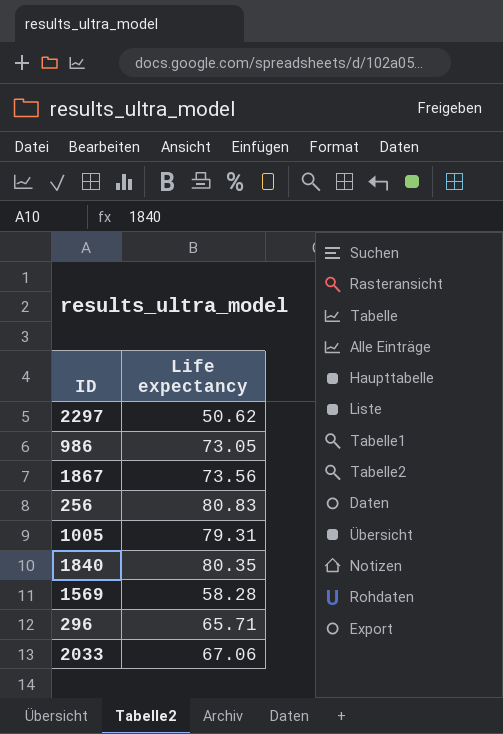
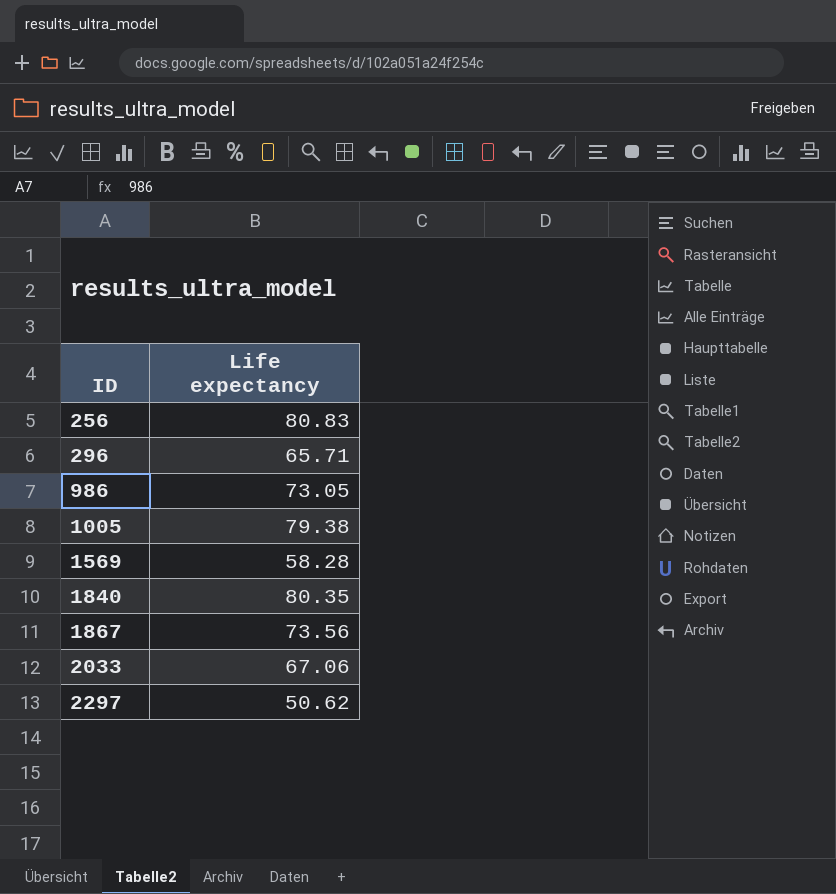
row order: none -> ID ascending
1005 | Life expectancy: 79.31 -> 79.38

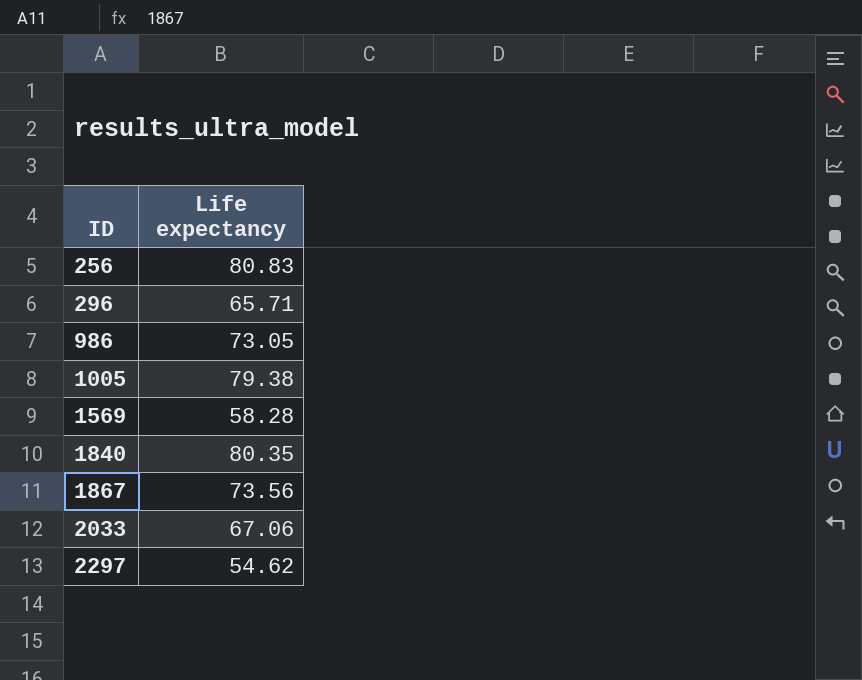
2297 | Life expectancy: 50.62 -> 54.62

